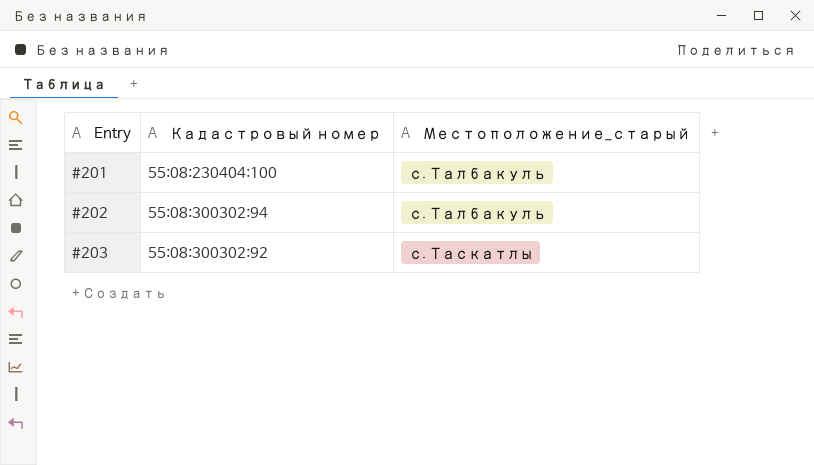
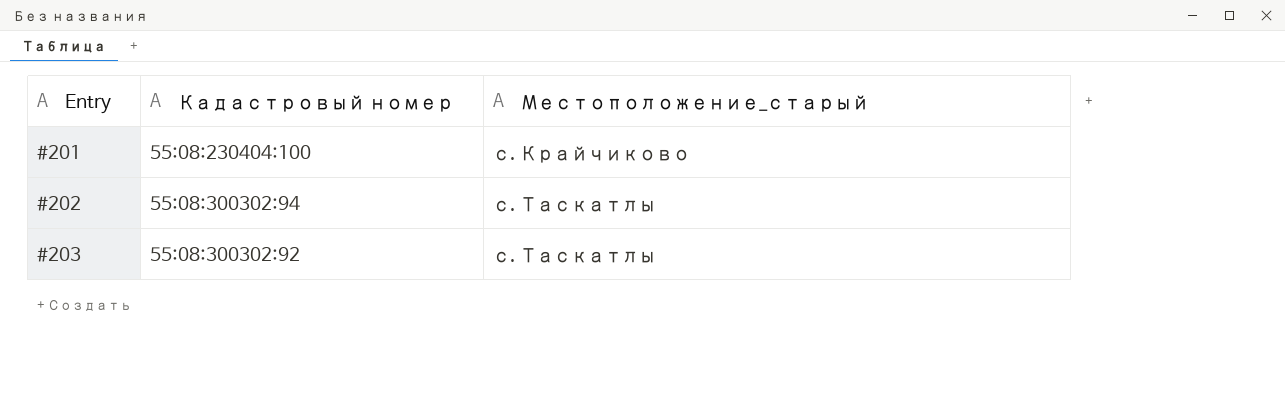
#201 | Местоположение_старый: с. Талбакуль -> с. Крайчиково
#202 | Местоположение_старый: с. Талбакуль -> с. Таскатлы

